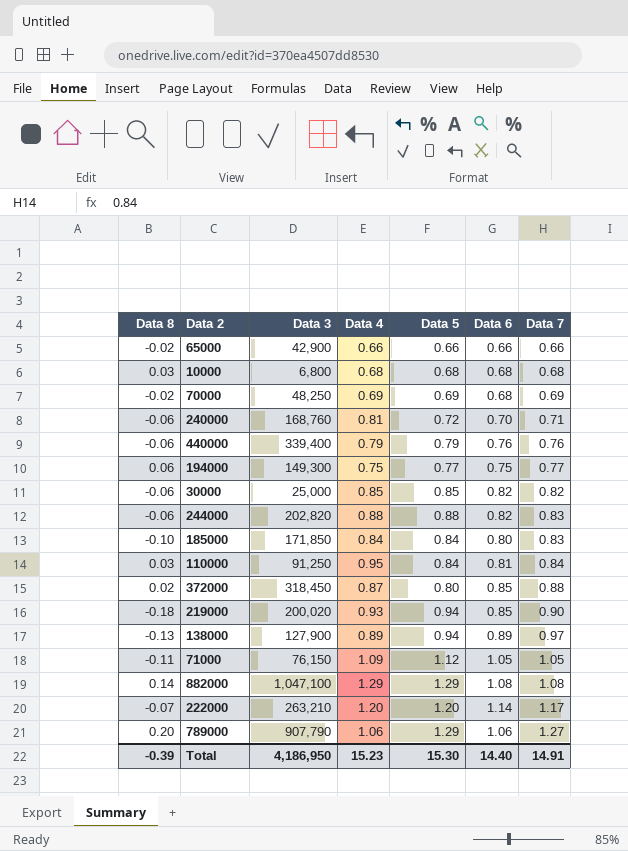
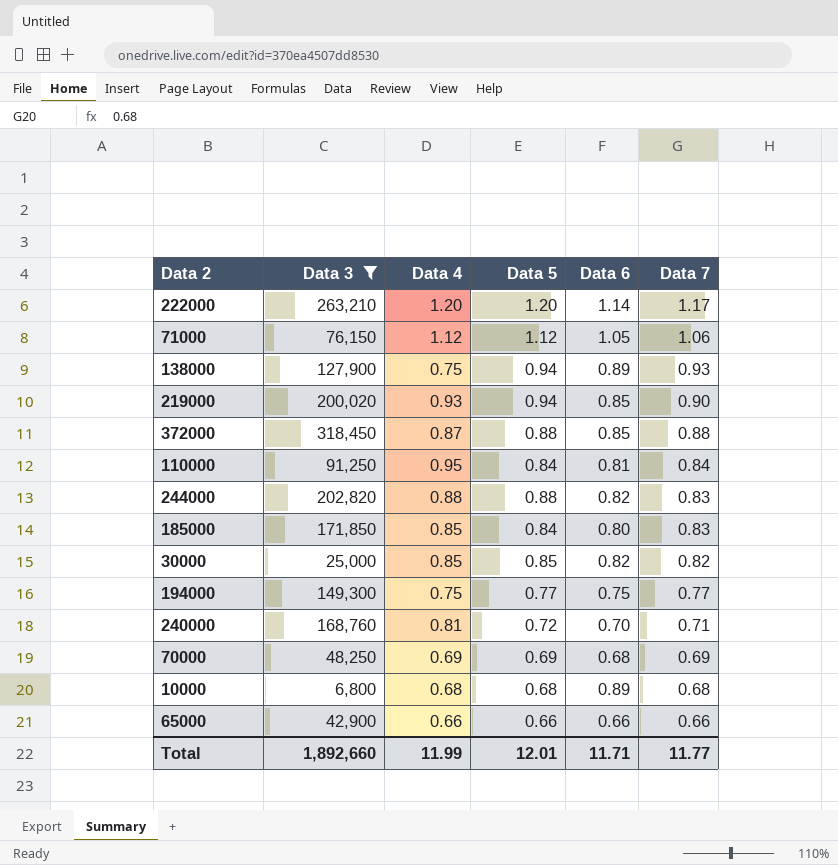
filter: none -> Data 3 <= 318,450
row order: Data 7 ascending -> Data 7 descending
column Data 8 | position: 1 -> none
71000 | Data 4: 1.09 -> 1.12
71000 | Data 7: 1.05 -> 1.06
138000 | Data 4: 0.89 -> 0.75
138000 | Data 7: 0.97 -> 0.93
372000 | Data 5: 0.80 -> 0.88
185000 | Data 4: 0.84 -> 0.85
10000 | Data 6: 0.68 -> 0.89
Total | Data 3: 4,186,950 -> 1,892,660
Total | Data 4: 15.23 -> 11.99
Total | Data 5: 15.30 -> 12.01
Total | Data 6: 14.40 -> 11.71
Total | Data 7: 14.91 -> 11.77

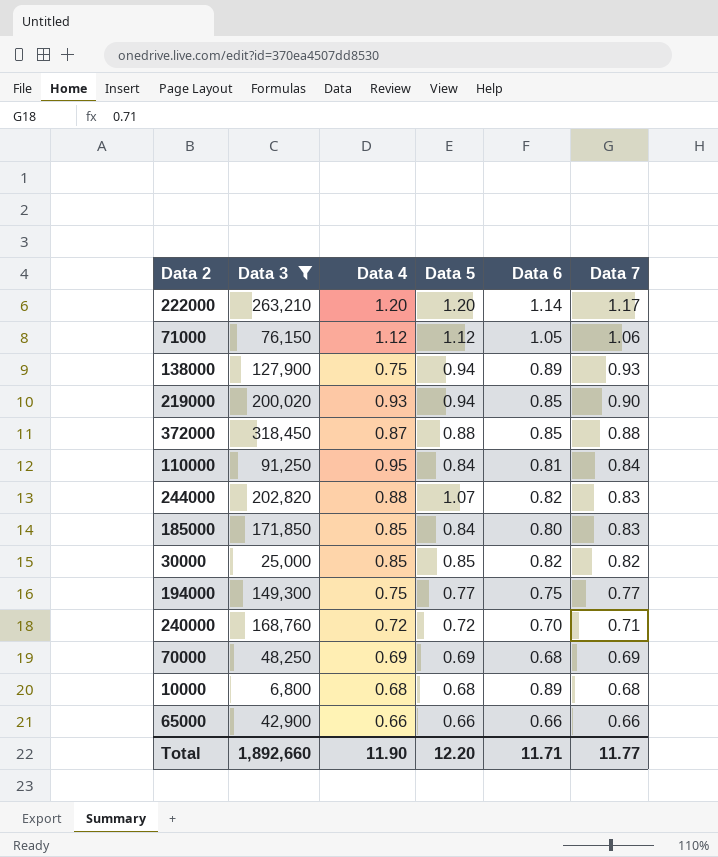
244000 | Data 5: 0.88 -> 1.07
240000 | Data 4: 0.81 -> 0.72
Total | Data 4: 11.99 -> 11.90
Total | Data 5: 12.01 -> 12.20

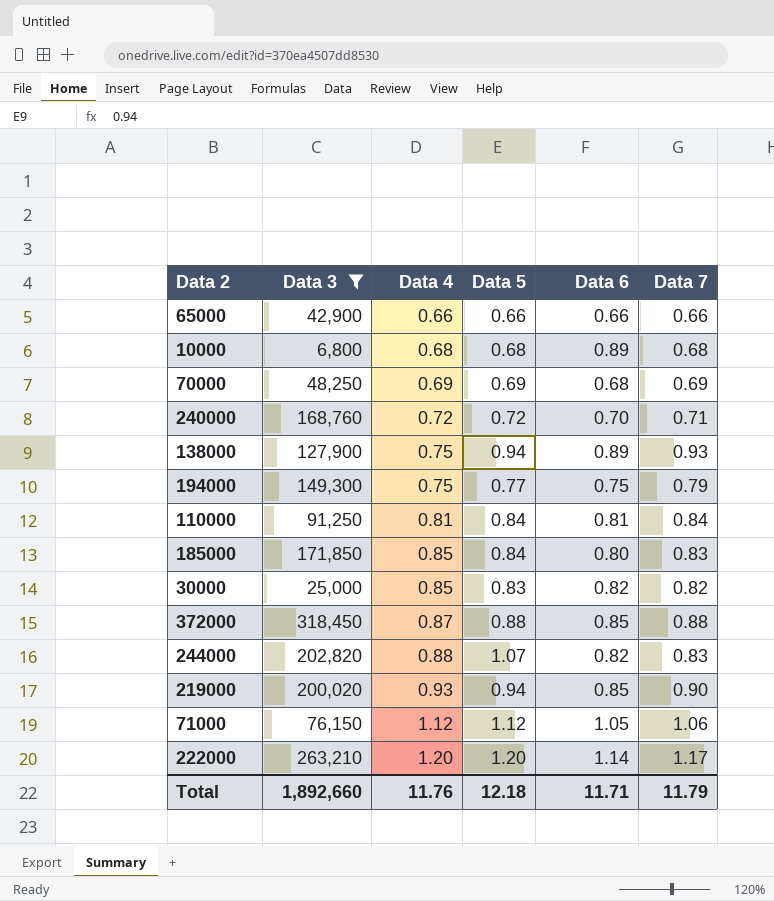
row order: Data 7 descending -> Data 4 ascending
194000 | Data 7: 0.77 -> 0.79
110000 | Data 4: 0.95 -> 0.81
30000 | Data 5: 0.85 -> 0.83
Total | Data 4: 11.90 -> 11.76
Total | Data 5: 12.20 -> 12.18
Total | Data 7: 11.77 -> 11.79

